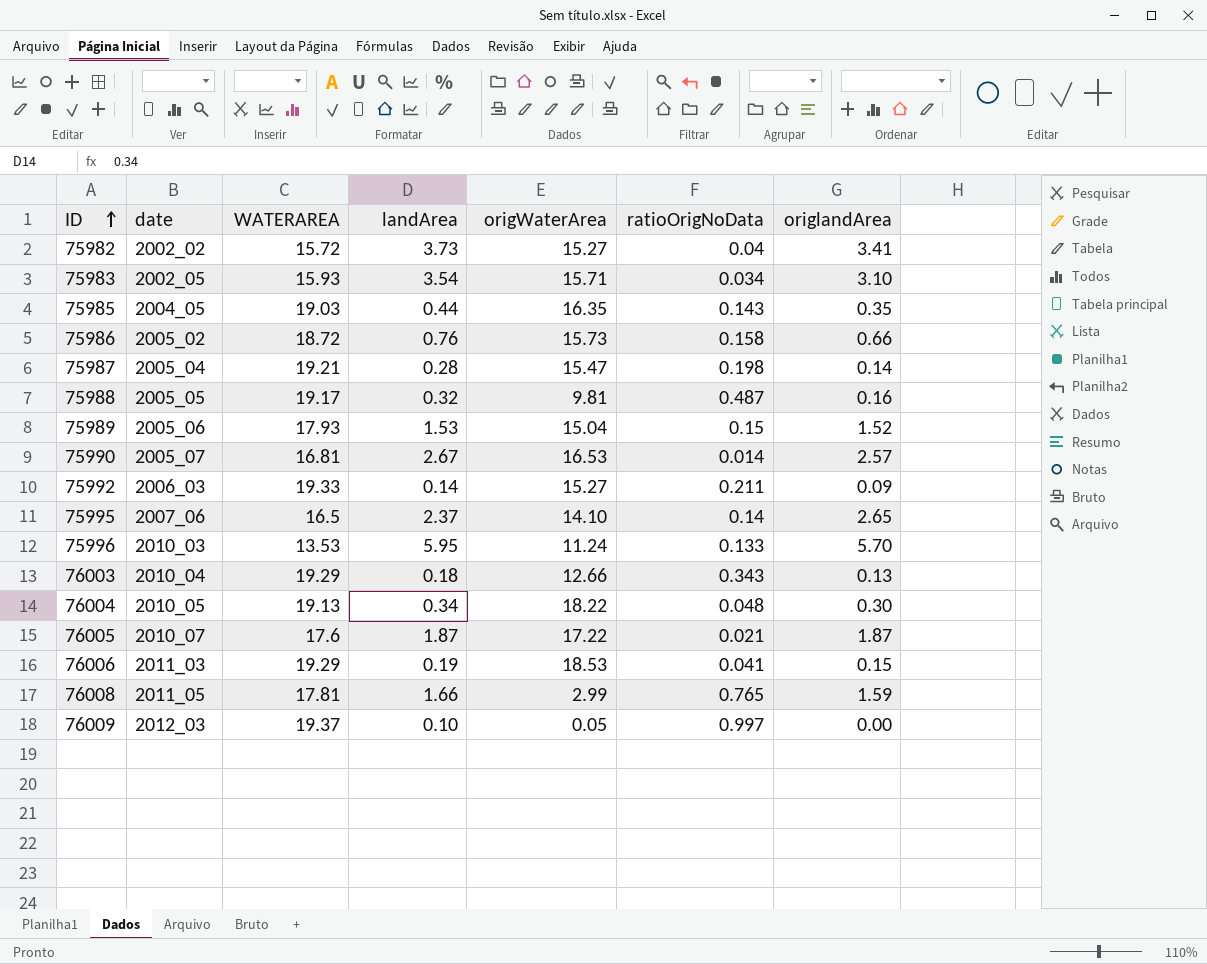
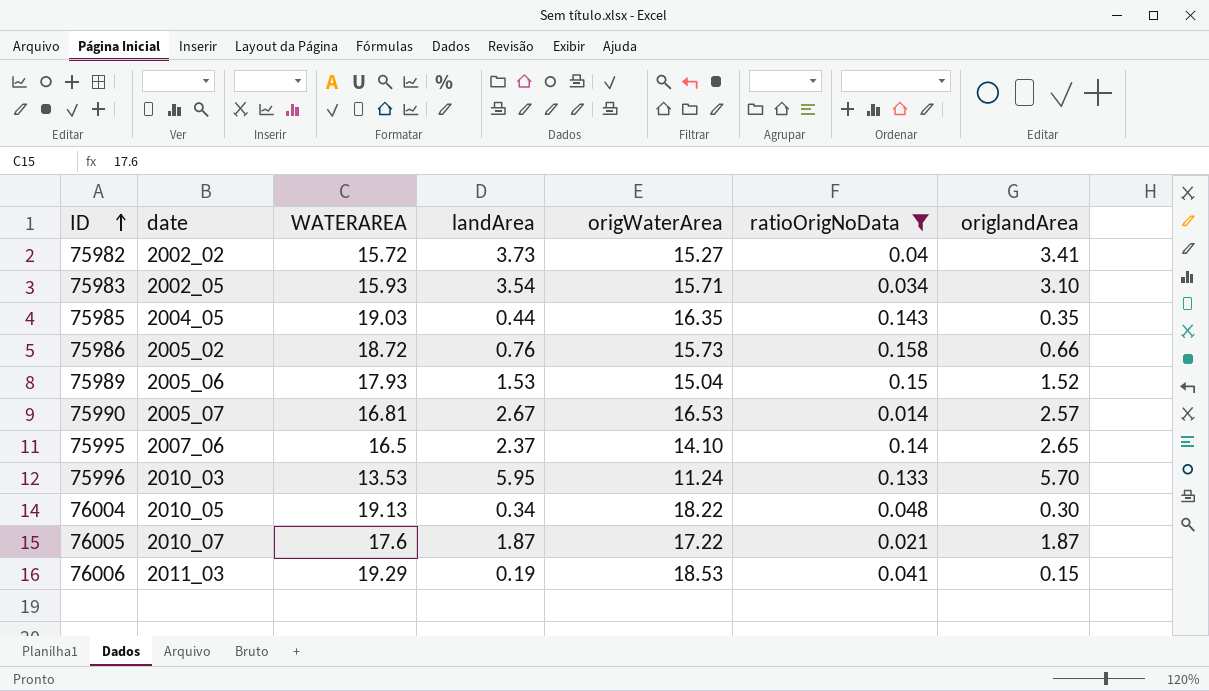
filter: none -> ratioOrigNoData <= 0.158

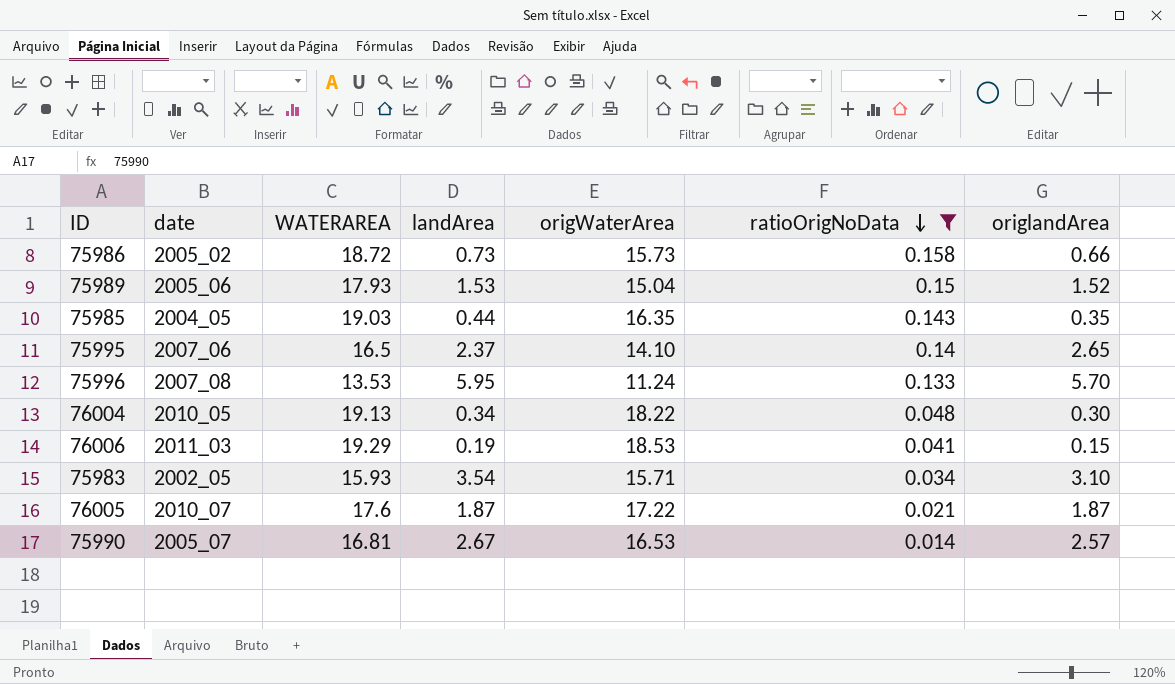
row order: ID ascending -> ratioOrigNoData descending
row 75982: 2002_02 | 15.72 | 3.73 | 15.27 | 0.04 | 3.41 -> none
75986 | landArea: 0.76 -> 0.73
75996 | date: 2010_03 -> 2007_08

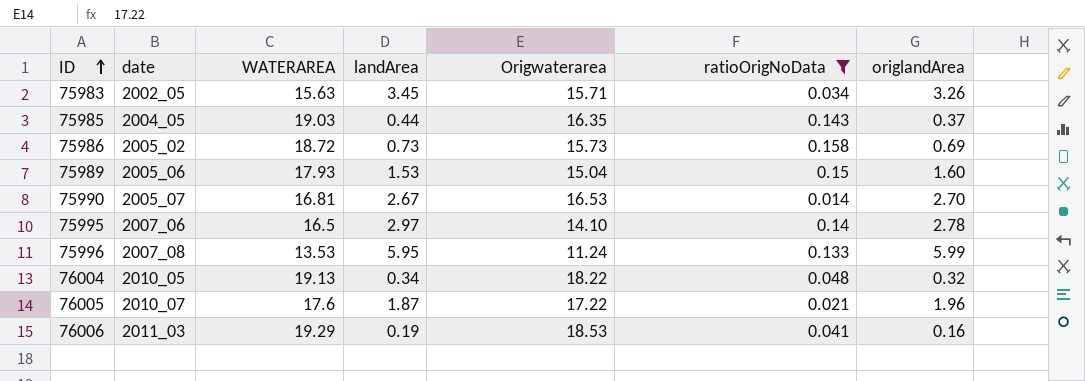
row order: ratioOrigNoData descending -> ID ascending
column name: origWaterArea -> Origwaterarea
75983 | WATERAREA: 15.93 -> 15.63
75983 | landArea: 3.54 -> 3.45
75983 | origlandArea: 3.10 -> 3.26
75985 | origlandArea: 0.35 -> 0.37
75986 | origlandArea: 0.66 -> 0.69
75989 | origlandArea: 1.52 -> 1.60
75990 | origlandArea: 2.57 -> 2.70
75995 | landArea: 2.37 -> 2.97
75995 | origlandArea: 2.65 -> 2.78
75996 | origlandArea: 5.70 -> 5.99
76004 | origlandArea: 0.30 -> 0.32
76005 | origlandArea: 1.87 -> 1.96
76006 | origlandArea: 0.15 -> 0.16

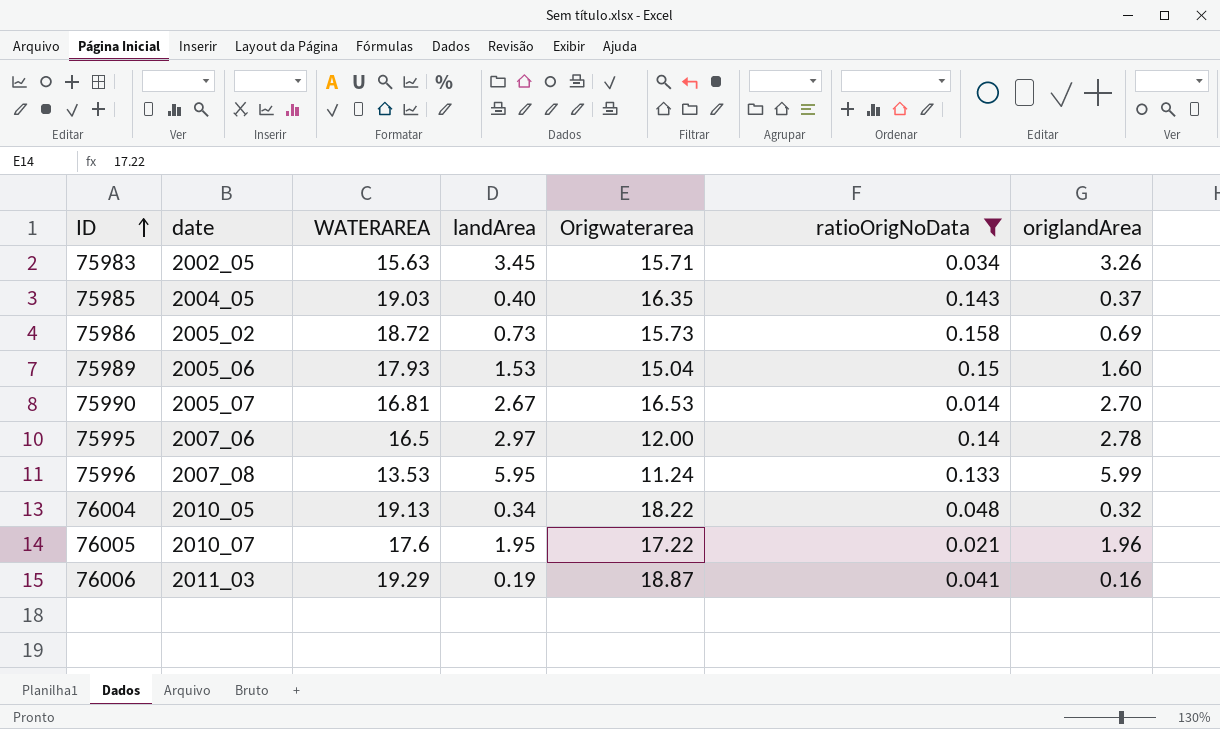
75985 | landArea: 0.44 -> 0.40
75995 | Origwaterarea: 14.10 -> 12.00
76005 | landArea: 1.87 -> 1.95
76006 | Origwaterarea: 18.53 -> 18.87

